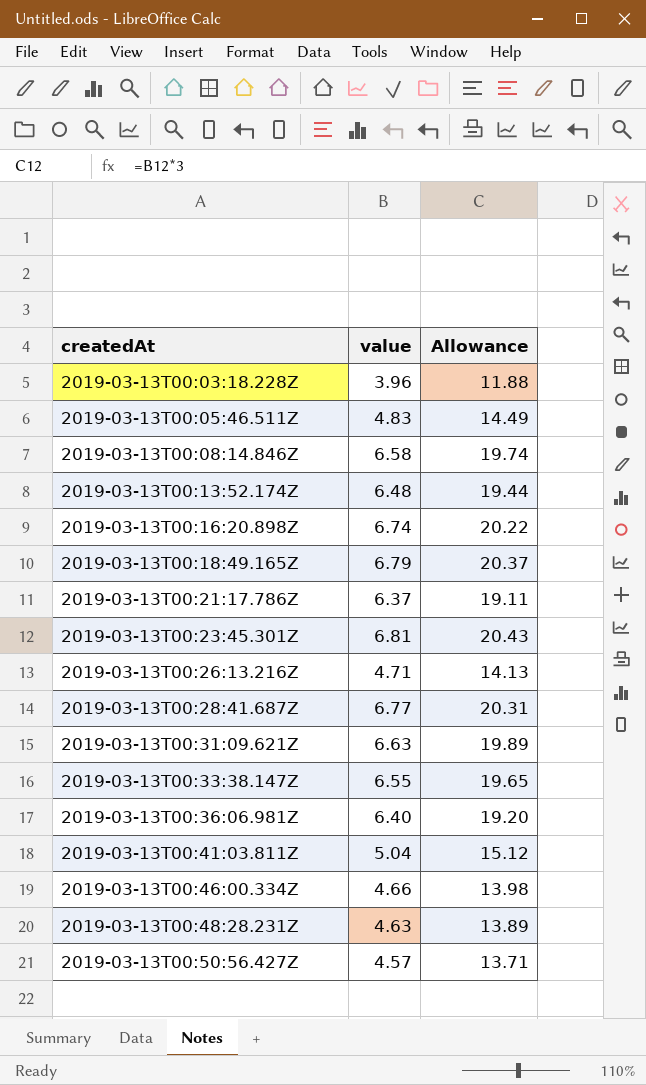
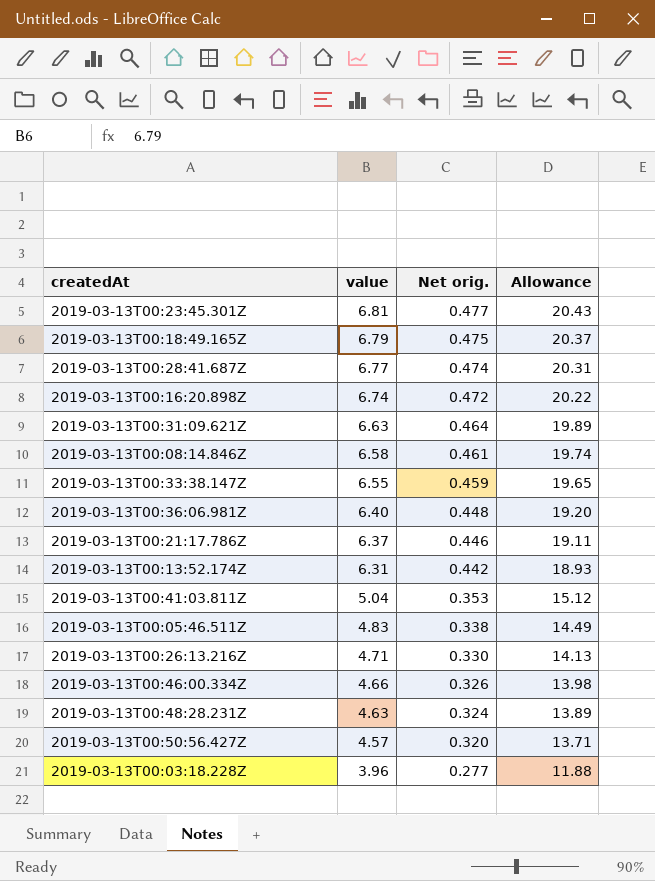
row order: createdAt ascending -> value descending
column Net orig. | formula: none -> [value] * 0.07
2019-03-13T00:13:52.174Z | value: 6.48 -> 6.31
2019-03-13T00:13:52.174Z | Allowance: 19.44 -> 18.93

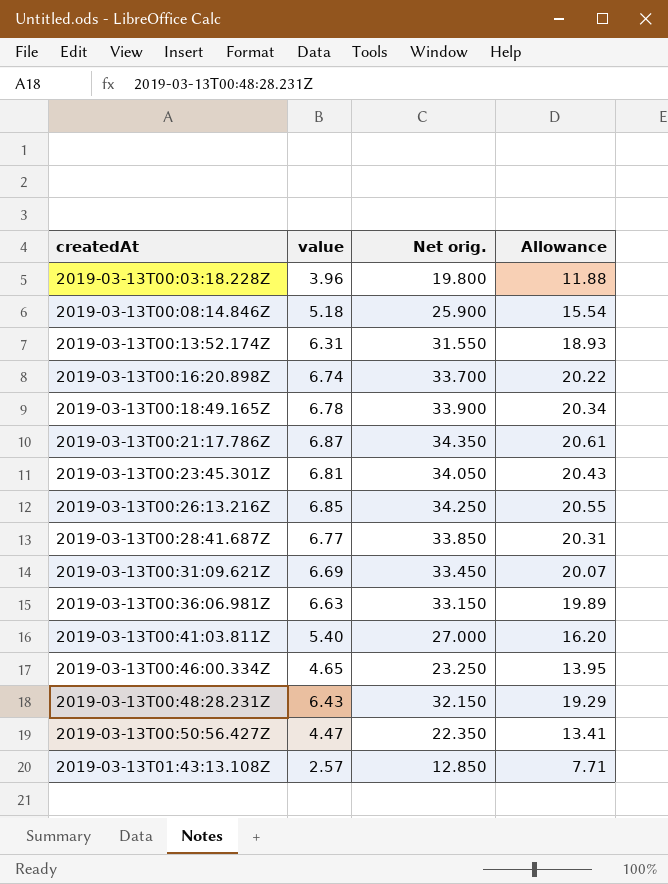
row order: value descending -> createdAt ascending
column Net orig. | formula: [value] * 0.07 -> [value] * 5
row 2019-03-13T00:33:38.147Z: 6.55 | 0.459 | 19.65 -> none
row 2019-03-13T00:05:46.511Z: 4.83 | 0.338 | 14.49 -> none
2019-03-13T00:08:14.846Z | value: 6.58 -> 5.18
2019-03-13T00:08:14.846Z | Allowance: 19.74 -> 15.54
2019-03-13T00:18:49.165Z | value: 6.79 -> 6.78
2019-03-13T00:18:49.165Z | Allowance: 20.37 -> 20.34
2019-03-13T00:21:17.786Z | value: 6.37 -> 6.87
2019-03-13T00:21:17.786Z | Allowance: 19.11 -> 20.61
2019-03-13T00:26:13.216Z | value: 4.71 -> 6.85
2019-03-13T00:26:13.216Z | Allowance: 14.13 -> 20.55
2019-03-13T00:31:09.621Z | value: 6.63 -> 6.69
2019-03-13T00:31:09.621Z | Allowance: 19.89 -> 20.07
2019-03-13T00:36:06.981Z | value: 6.40 -> 6.63
2019-03-13T00:36:06.981Z | Allowance: 19.20 -> 19.89
2019-03-13T00:41:03.811Z | value: 5.04 -> 5.40
2019-03-13T00:41:03.811Z | Allowance: 15.12 -> 16.20
2019-03-13T00:46:00.334Z | value: 4.66 -> 4.65
2019-03-13T00:46:00.334Z | Allowance: 13.98 -> 13.95
2019-03-13T00:48:28.231Z | value: 4.63 -> 6.43
2019-03-13T00:48:28.231Z | Allowance: 13.89 -> 19.29
2019-03-13T00:50:56.427Z | value: 4.57 -> 4.47
2019-03-13T00:50:56.427Z | Allowance: 13.71 -> 13.41
row 2019-03-13T01:43:13.108Z: none -> 2.57 | 12.850 | 7.71

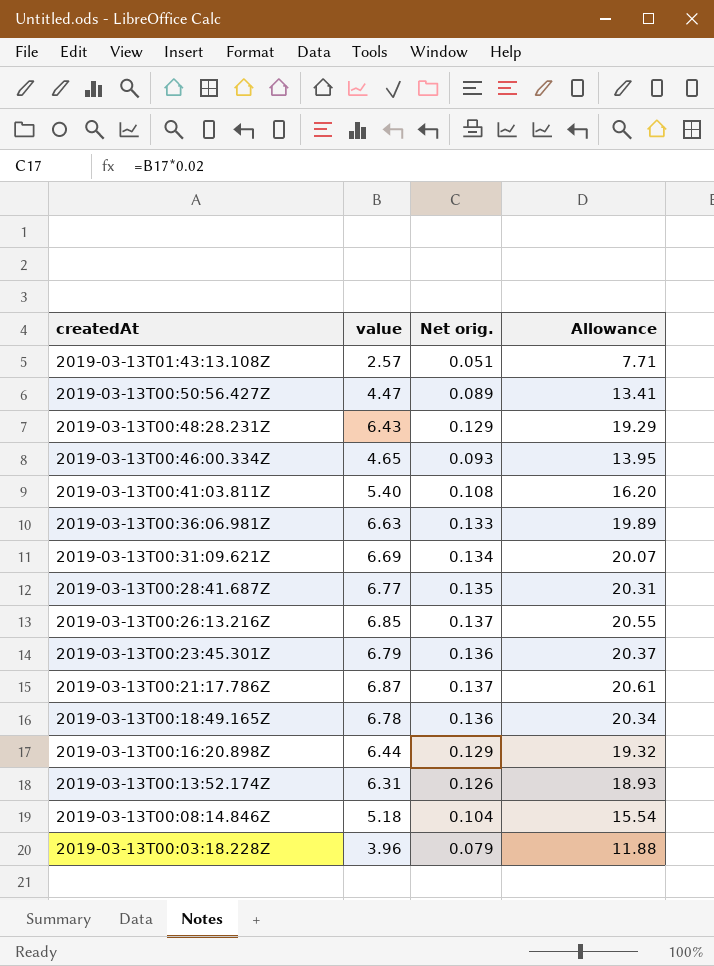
row order: createdAt ascending -> createdAt descending
column Net orig. | formula: [value] * 5 -> [value] * 0.02
2019-03-13T00:23:45.301Z | value: 6.81 -> 6.79
2019-03-13T00:23:45.301Z | Allowance: 20.43 -> 20.37
2019-03-13T00:16:20.898Z | value: 6.74 -> 6.44
2019-03-13T00:16:20.898Z | Allowance: 20.22 -> 19.32

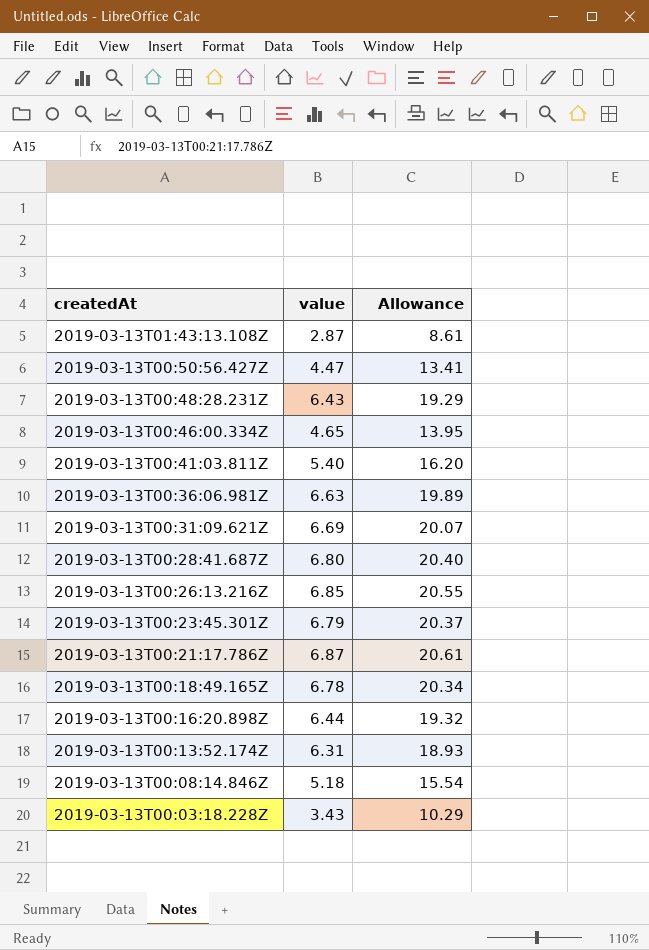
column Net orig. | formula: [value] * 0.02 -> none
2019-03-13T01:43:13.108Z | value: 2.57 -> 2.87
2019-03-13T01:43:13.108Z | Allowance: 7.71 -> 8.61
2019-03-13T00:28:41.687Z | value: 6.77 -> 6.80
2019-03-13T00:28:41.687Z | Allowance: 20.31 -> 20.40
2019-03-13T00:03:18.228Z | value: 3.96 -> 3.43
2019-03-13T00:03:18.228Z | Allowance: 11.88 -> 10.29

